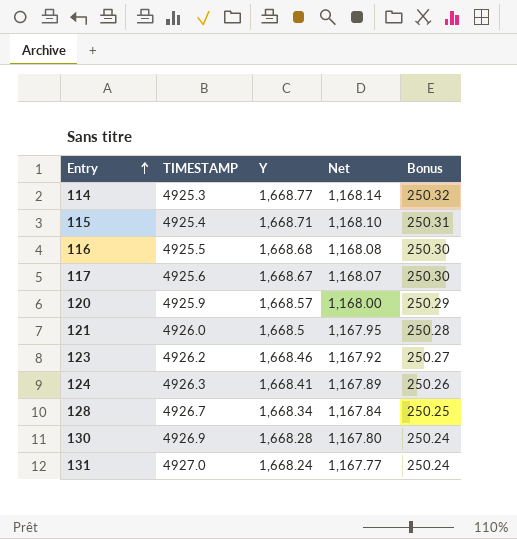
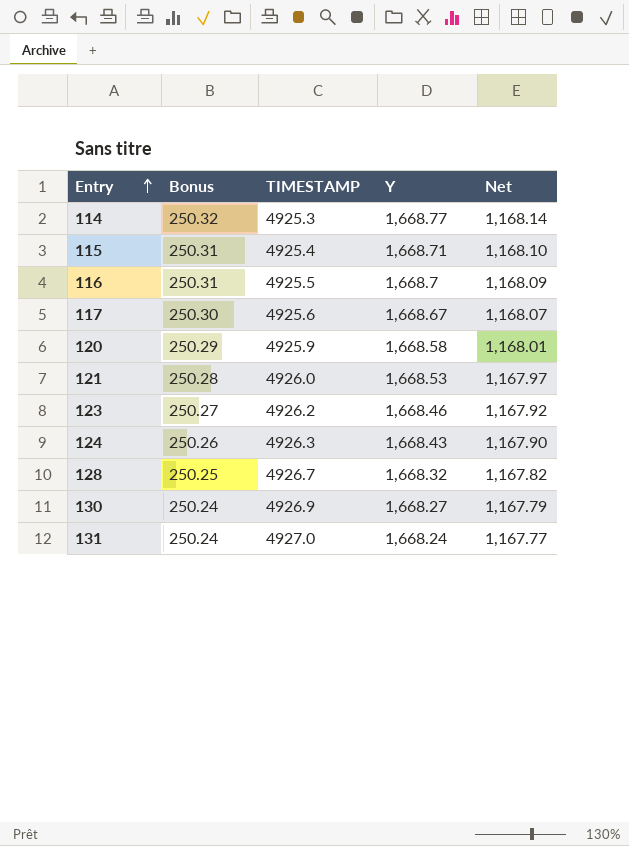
column Bonus | position: 5 -> 2
116 | Bonus: 250.30 -> 250.31
116 | Y: 1,668.68 -> 1,668.7
116 | Net: 1,168.08 -> 1,168.09
120 | Y: 1,668.57 -> 1,668.58
120 | Net: 1,168.00 -> 1,168.01
121 | Y: 1,668.5 -> 1,668.53
121 | Net: 1,167.95 -> 1,167.97
124 | Y: 1,668.41 -> 1,668.43
124 | Net: 1,167.89 -> 1,167.90
128 | Y: 1,668.34 -> 1,668.32
128 | Net: 1,167.84 -> 1,167.82
130 | Y: 1,668.28 -> 1,668.27
130 | Net: 1,167.80 -> 1,167.79

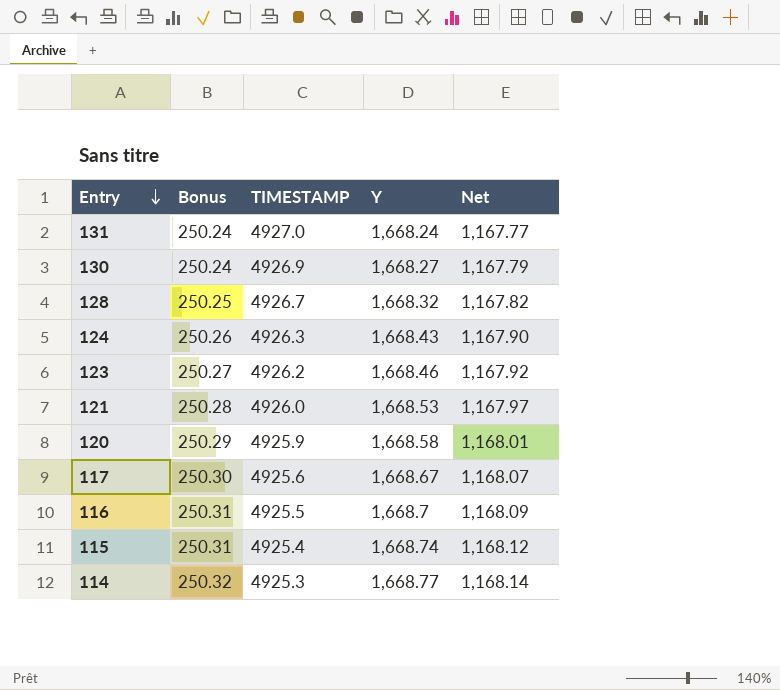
row order: Entry ascending -> Entry descending
115 | Y: 1,668.71 -> 1,668.74
115 | Net: 1,168.10 -> 1,168.12

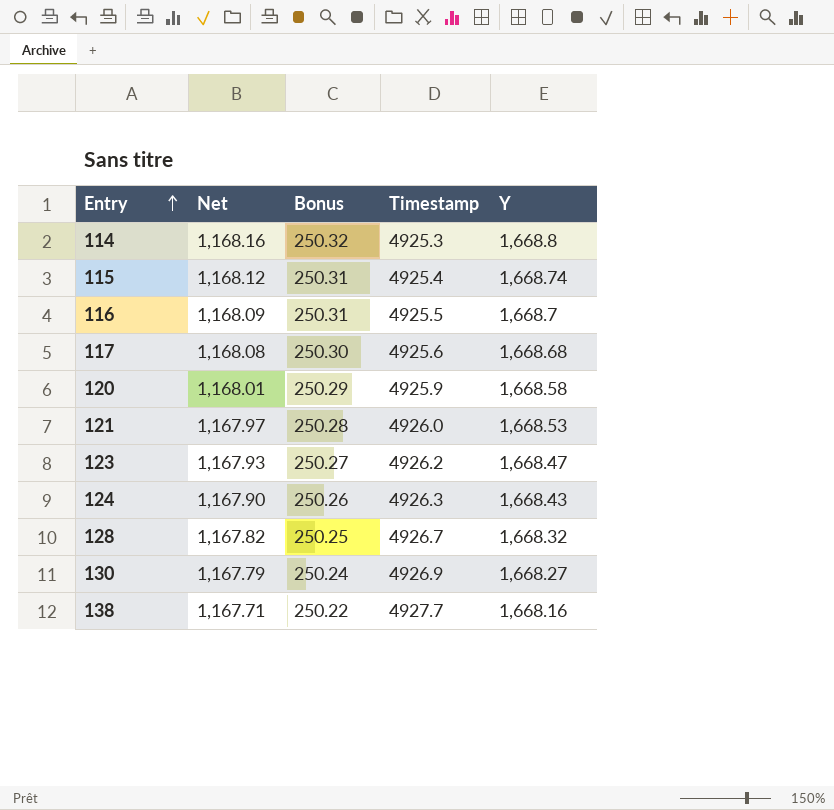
row order: Entry descending -> Entry ascending
column Net | position: 5 -> 2
column name: TIMESTAMP -> Timestamp
row 131: 250.24 | 4927.0 | 1,668.24 | 1,167.77 -> none
114 | Net: 1,168.14 -> 1,168.16
114 | Y: 1,668.77 -> 1,668.8
117 | Net: 1,168.07 -> 1,168.08
117 | Y: 1,668.67 -> 1,668.68
123 | Net: 1,167.92 -> 1,167.93
123 | Y: 1,668.46 -> 1,668.47
row 138: none -> 1,167.71 | 250.22 | 4927.7 | 1,668.16

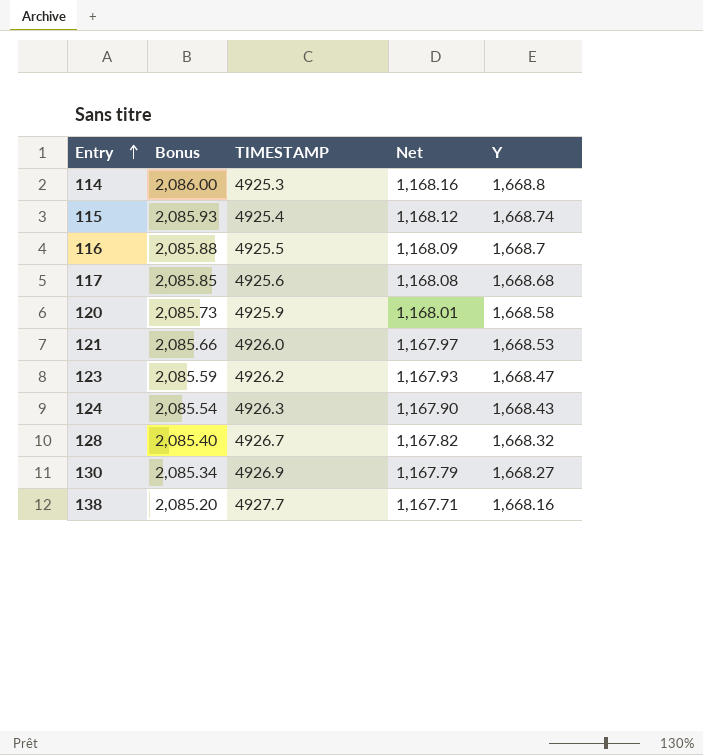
column Bonus | formula: [Y] * 0.15 -> [Y] * 1.25
column name: Timestamp -> TIMESTAMP
column Net | position: 2 -> 4

